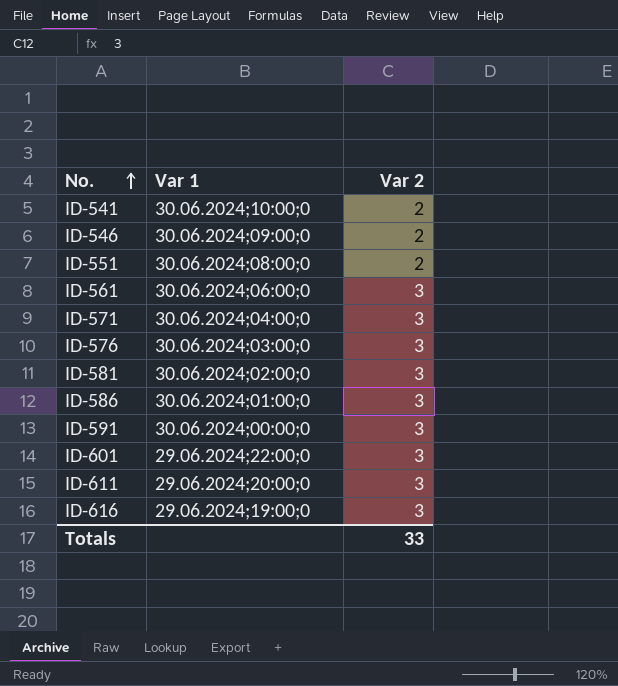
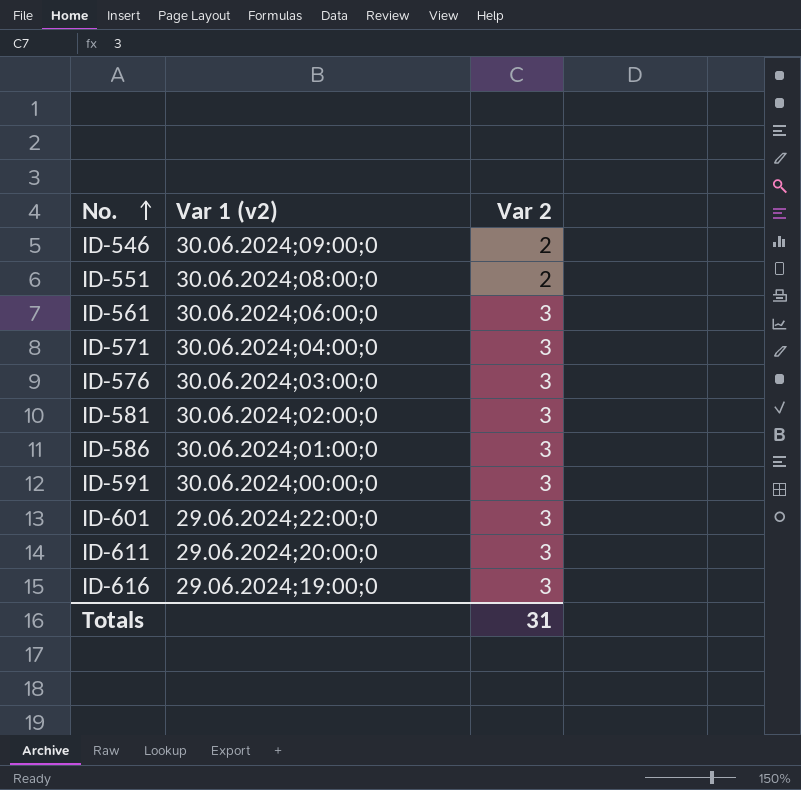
column name: Var 1 -> Var 1 (v2)
row ID-541: 30.06.2024;10:00;0 | 2 -> none
Totals | Var 2: 33 -> 31

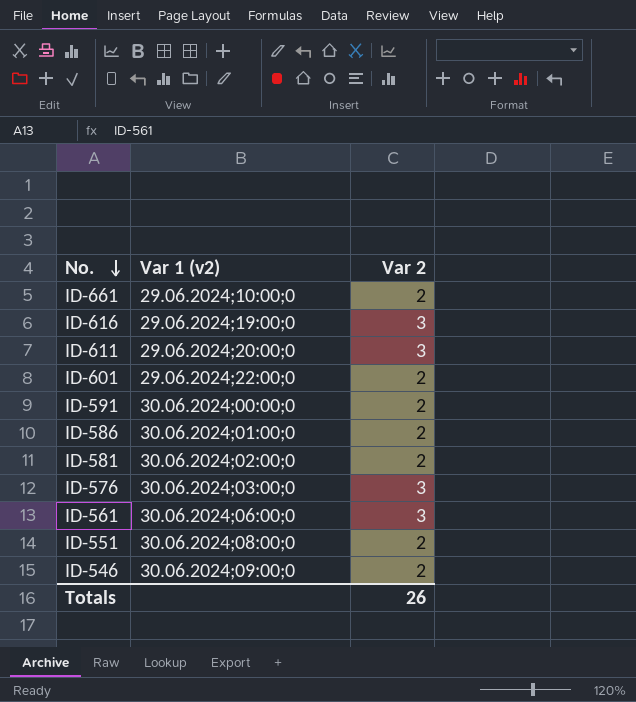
row order: No. ascending -> No. descending
row ID-571: 30.06.2024;04:00;0 | 3 -> none
row ID-661: none -> 29.06.2024;10:00;0 | 2
ID-601 | Var 2: 3 -> 2
ID-591 | Var 2: 3 -> 2
ID-586 | Var 2: 3 -> 2
ID-581 | Var 2: 3 -> 2
Totals | Var 2: 31 -> 26

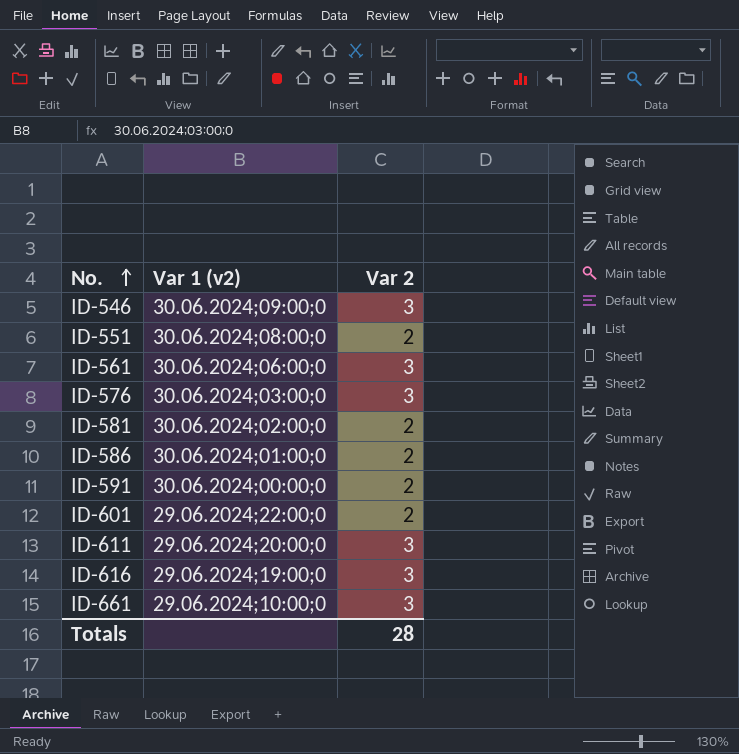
row order: No. descending -> No. ascending
ID-546 | Var 2: 2 -> 3
ID-661 | Var 2: 2 -> 3
Totals | Var 2: 26 -> 28

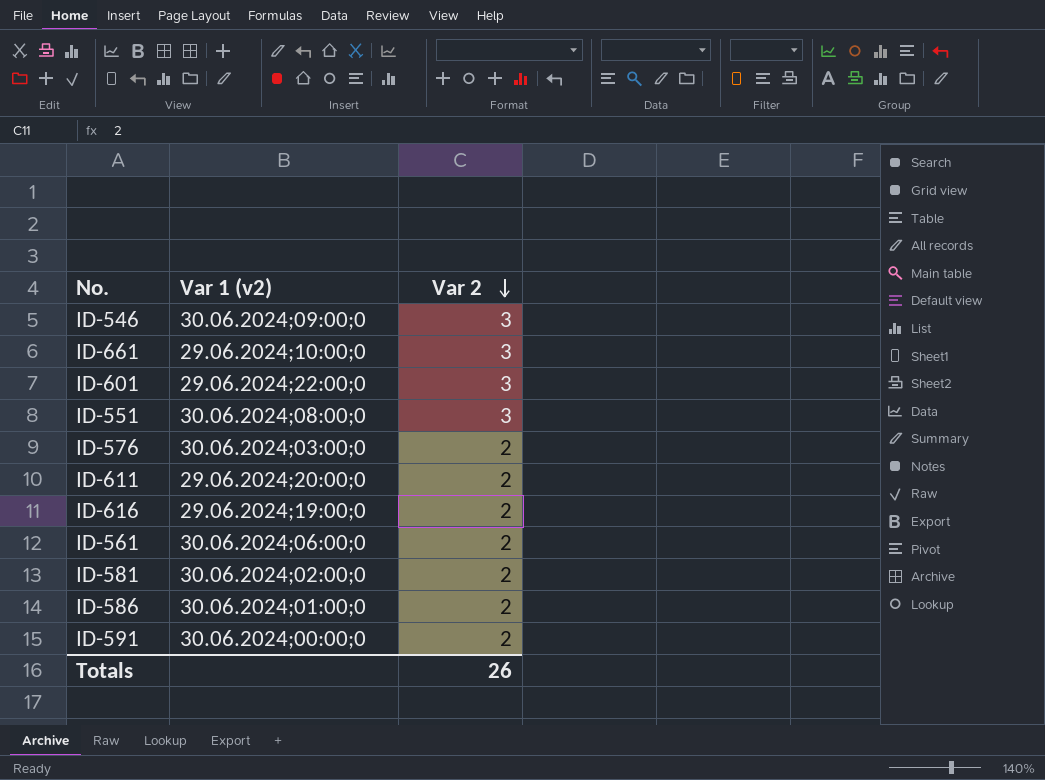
row order: No. ascending -> Var 2 descending
ID-601 | Var 2: 2 -> 3
ID-551 | Var 2: 2 -> 3
ID-576 | Var 2: 3 -> 2
ID-611 | Var 2: 3 -> 2
ID-616 | Var 2: 3 -> 2
ID-561 | Var 2: 3 -> 2
Totals | Var 2: 28 -> 26

